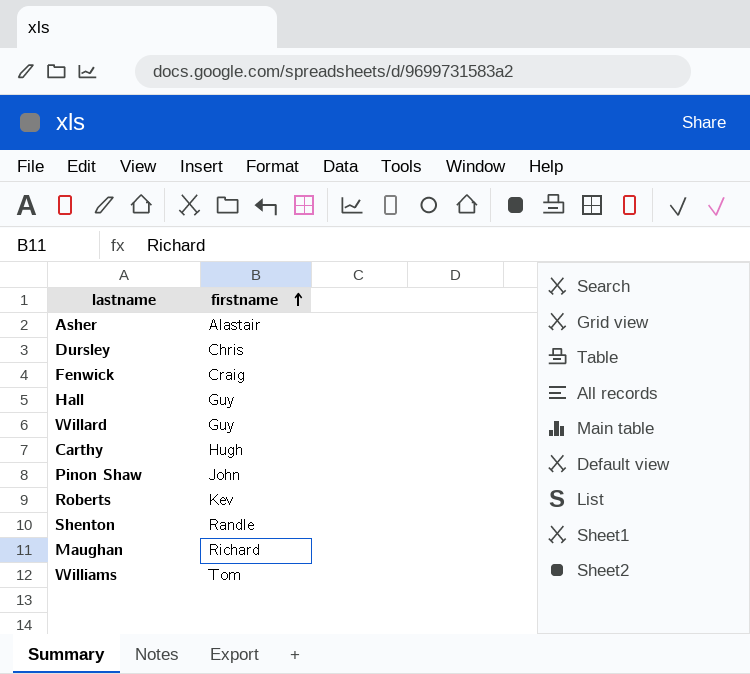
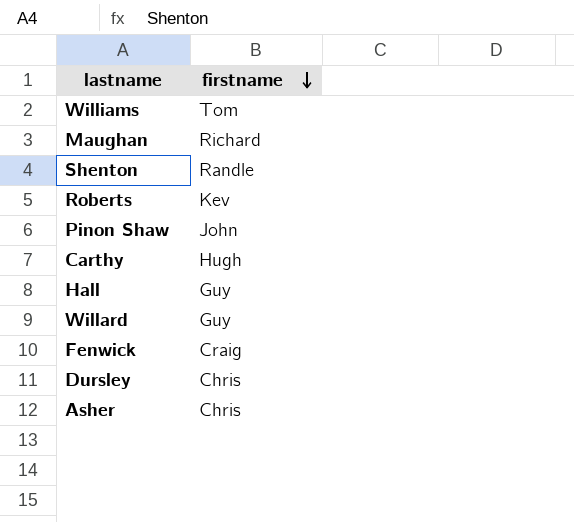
row order: firstname ascending -> firstname descending
Asher | firstname: Alastair -> Chris

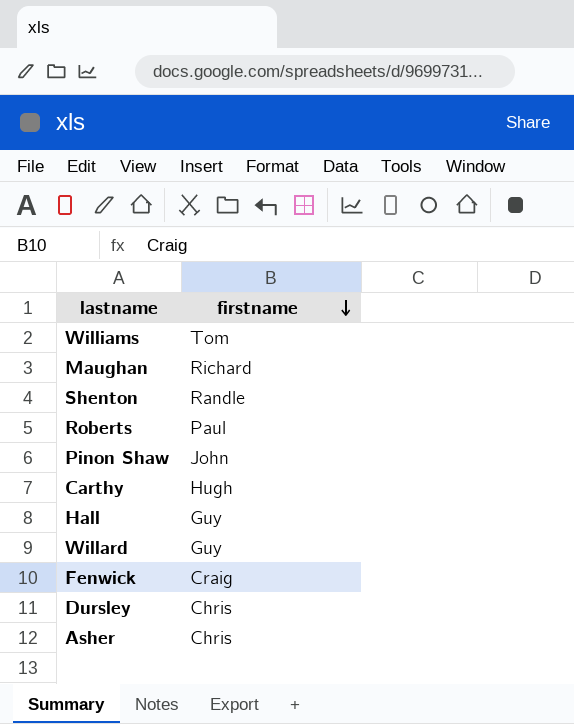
Roberts | firstname: Kev -> Paul

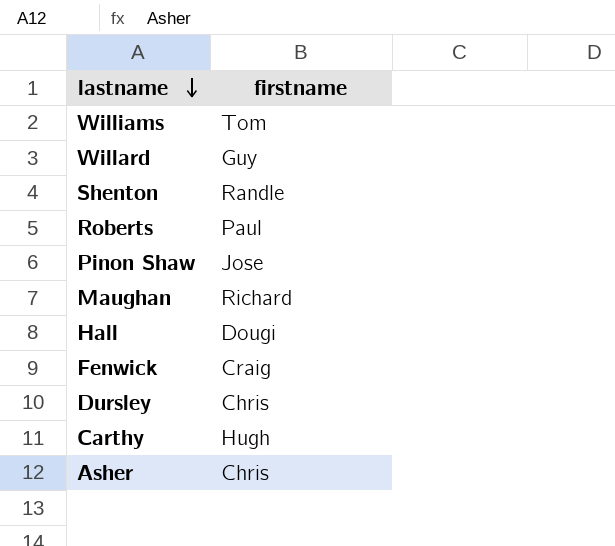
row order: firstname descending -> lastname descending
Pinon Shaw | firstname: John -> Jose
Hall | firstname: Guy -> Dougi

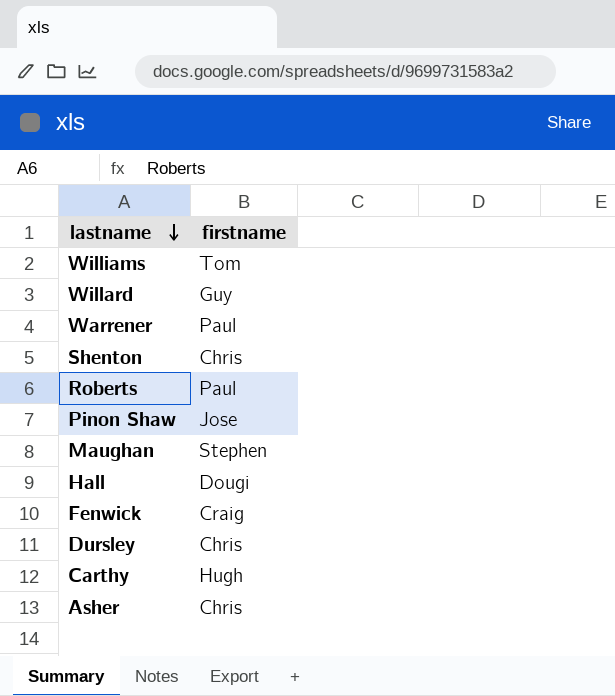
row Warrener: none -> Paul
Shenton | firstname: Randle -> Chris
Maughan | firstname: Richard -> Stephen

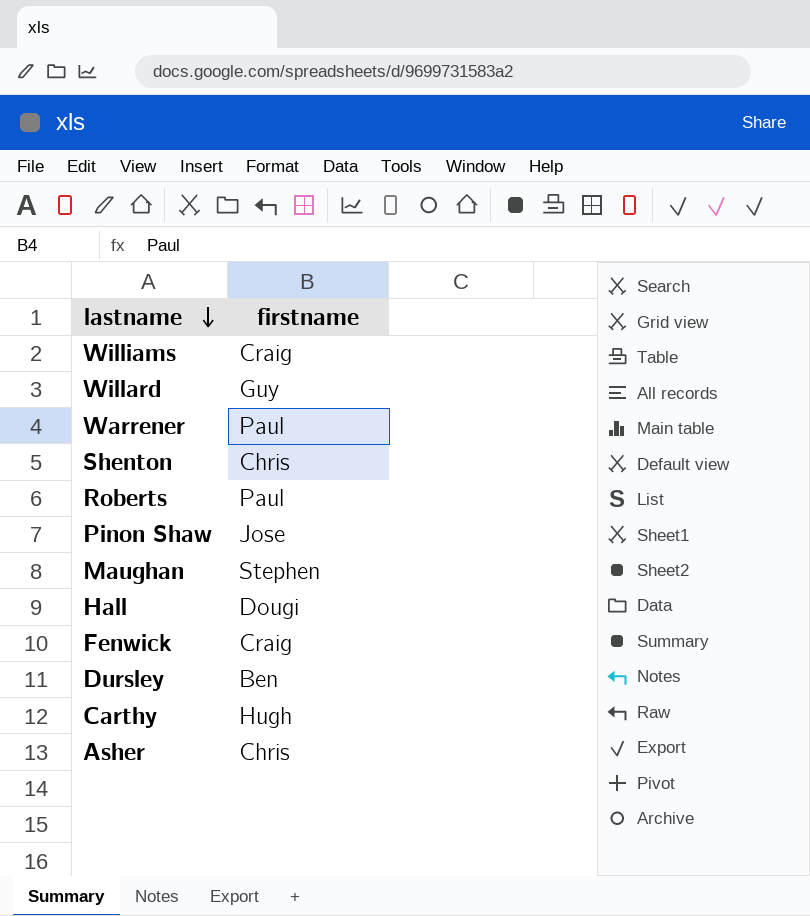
Williams | firstname: Tom -> Craig
Dursley | firstname: Chris -> Ben

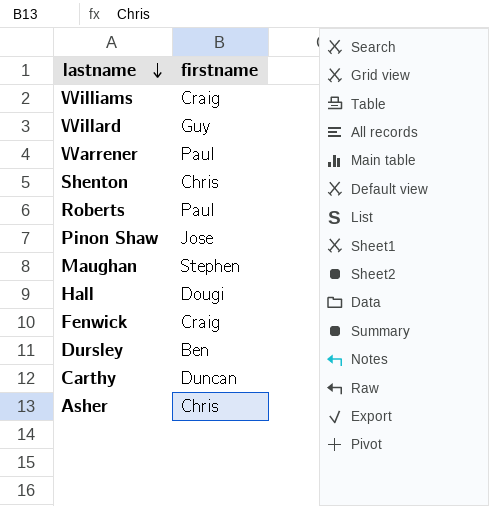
Carthy | firstname: Hugh -> Duncan

